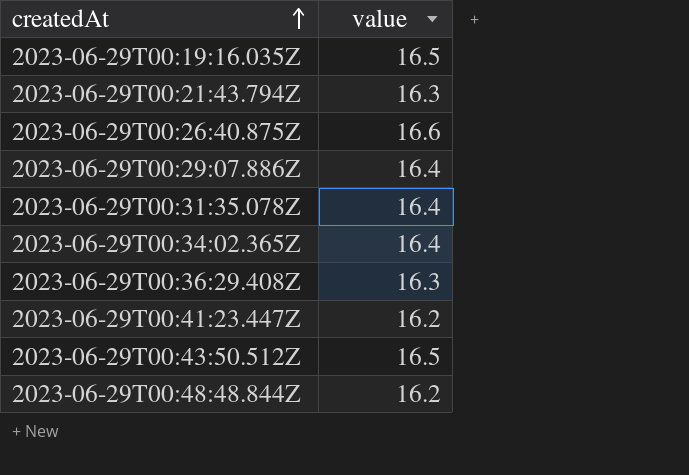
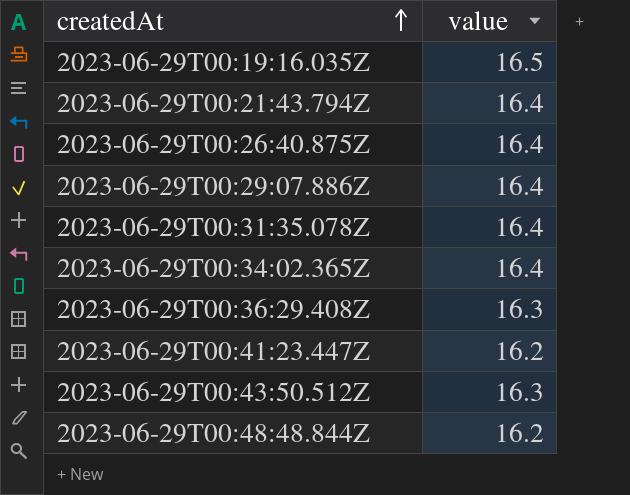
2023-06-29T00:21:43.794Z | value: 16.3 -> 16.4
2023-06-29T00:26:40.875Z | value: 16.6 -> 16.4
2023-06-29T00:43:50.512Z | value: 16.5 -> 16.3

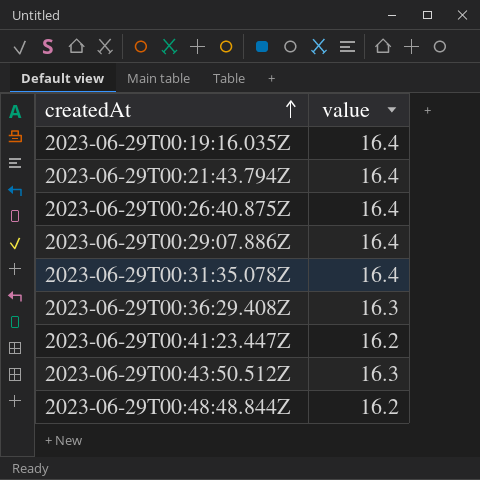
row 2023-06-29T00:34:02.365Z: 16.4 -> none
2023-06-29T00:19:16.035Z | value: 16.5 -> 16.4

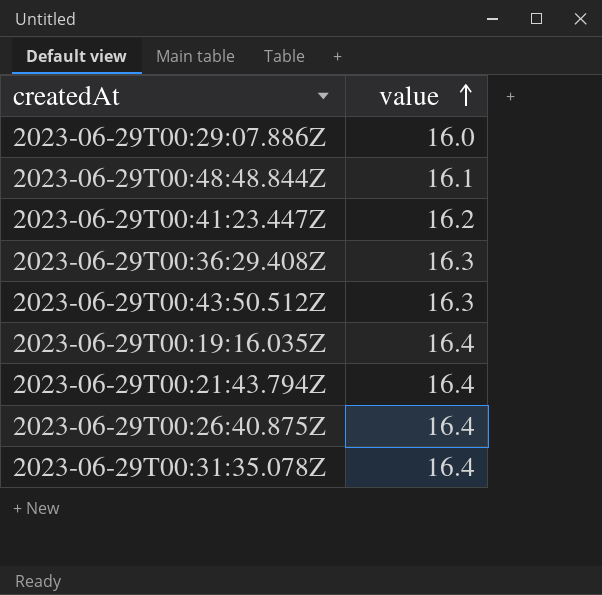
row order: createdAt ascending -> value ascending
2023-06-29T00:29:07.886Z | value: 16.4 -> 16.0
2023-06-29T00:48:48.844Z | value: 16.2 -> 16.1

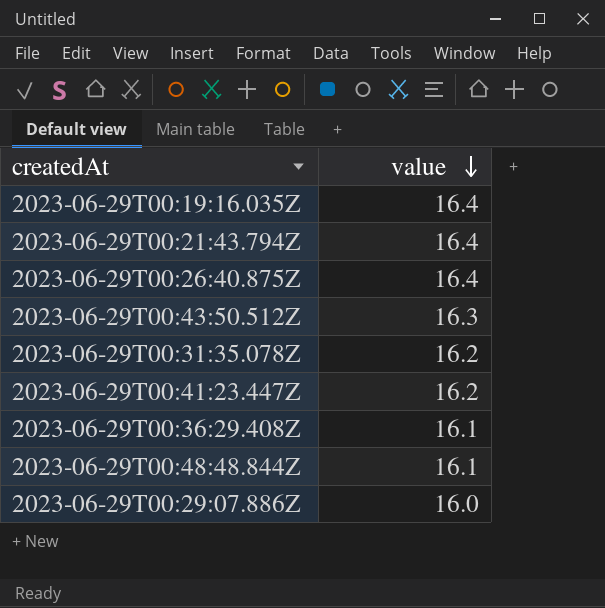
row order: value ascending -> value descending
2023-06-29T00:31:35.078Z | value: 16.4 -> 16.2
2023-06-29T00:36:29.408Z | value: 16.3 -> 16.1

